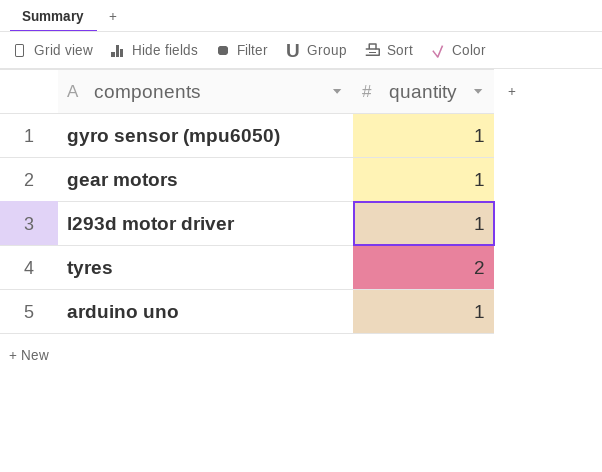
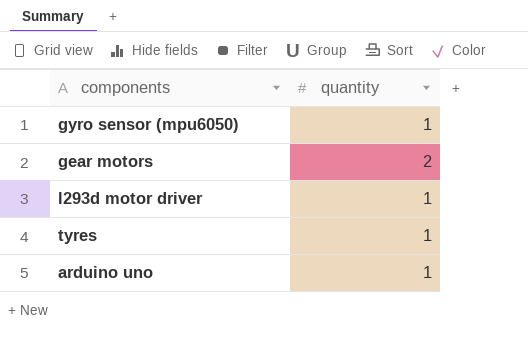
gear motors | quantity: 1 -> 2
tyres | quantity: 2 -> 1

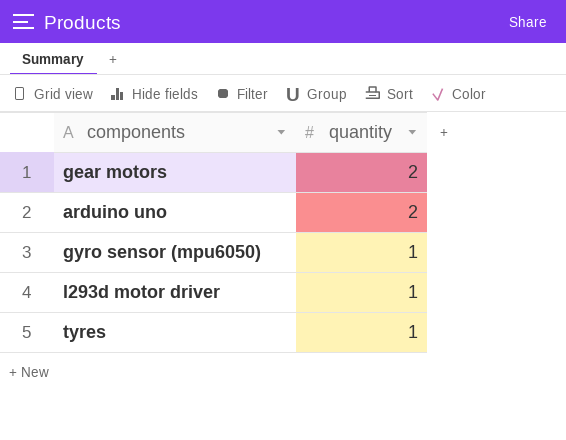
row order: none -> quantity descending
arduino uno | quantity: 1 -> 2

